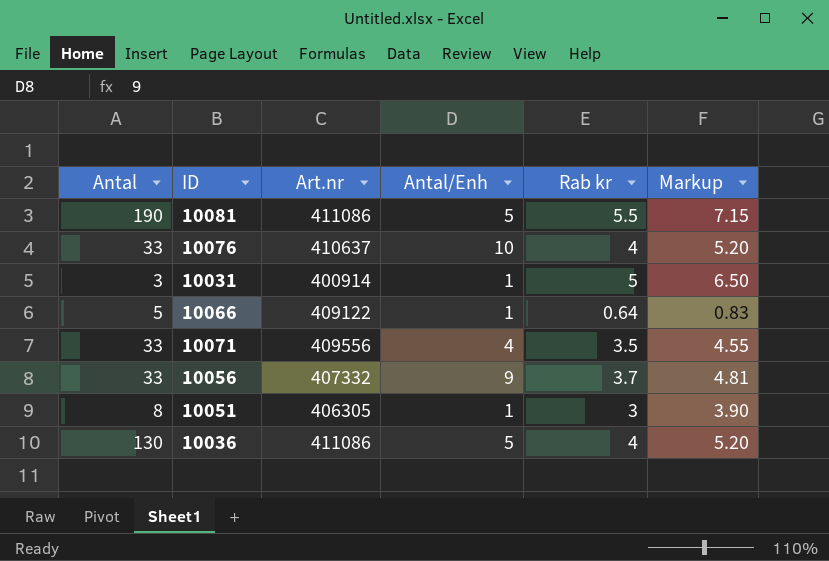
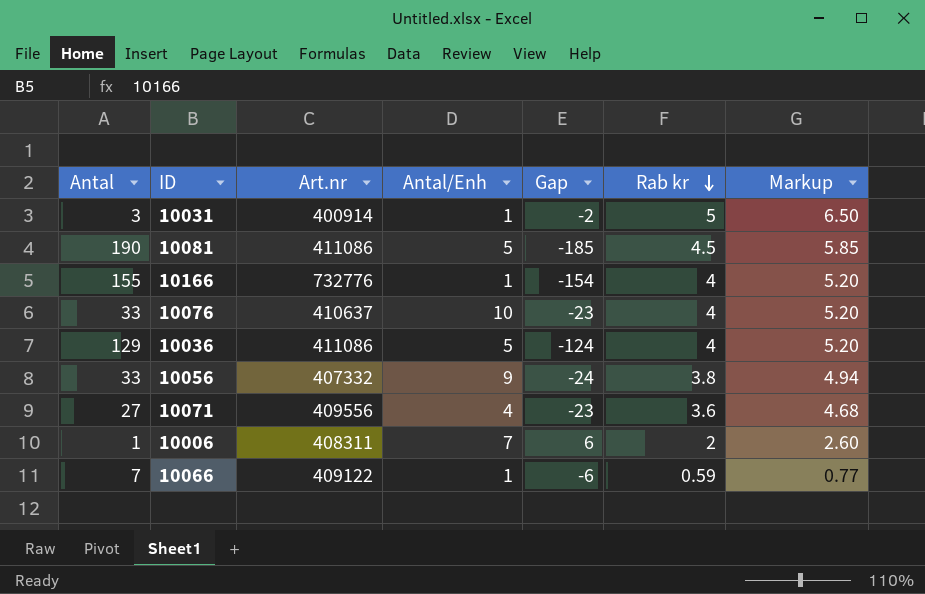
row order: none -> Rab kr descending
column Gap | formula: none -> [Antal/Enh] - [Antal]
row 10051: 8 | 406305 | 1 | 3 | 3.90 -> none
10081 | Rab kr: 5.5 -> 4.5
10081 | Markup: 7.15 -> 5.85
row 10166: none -> 155 | 732776 | 1 | -154 | 4 | 5.20
10036 | Antal: 130 -> 129
10056 | Rab kr: 3.7 -> 3.8
10056 | Markup: 4.81 -> 4.94
10071 | Antal: 33 -> 27
10071 | Rab kr: 3.5 -> 3.6
10071 | Markup: 4.55 -> 4.68
row 10006: none -> 1 | 408311 | 7 | 6 | 2 | 2.60
10066 | Antal: 5 -> 7
10066 | Rab kr: 0.64 -> 0.59
10066 | Markup: 0.83 -> 0.77

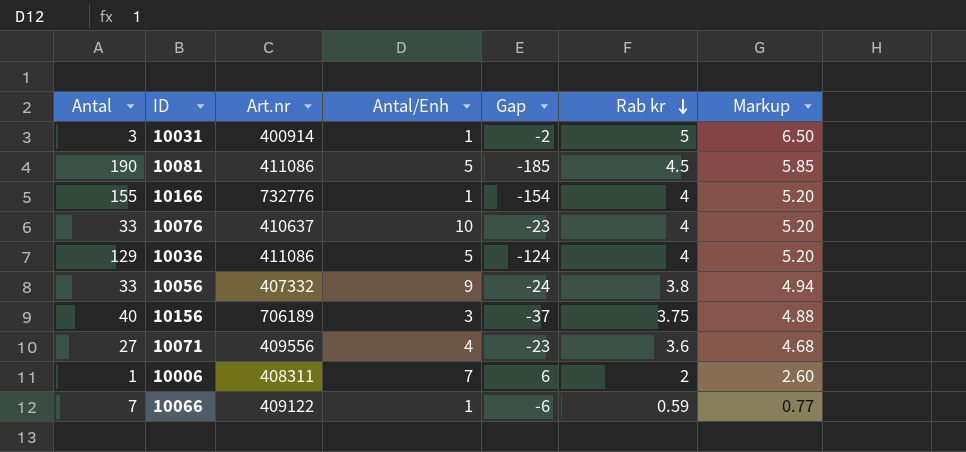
row 10156: none -> 40 | 706189 | 3 | -37 | 3.75 | 4.88

